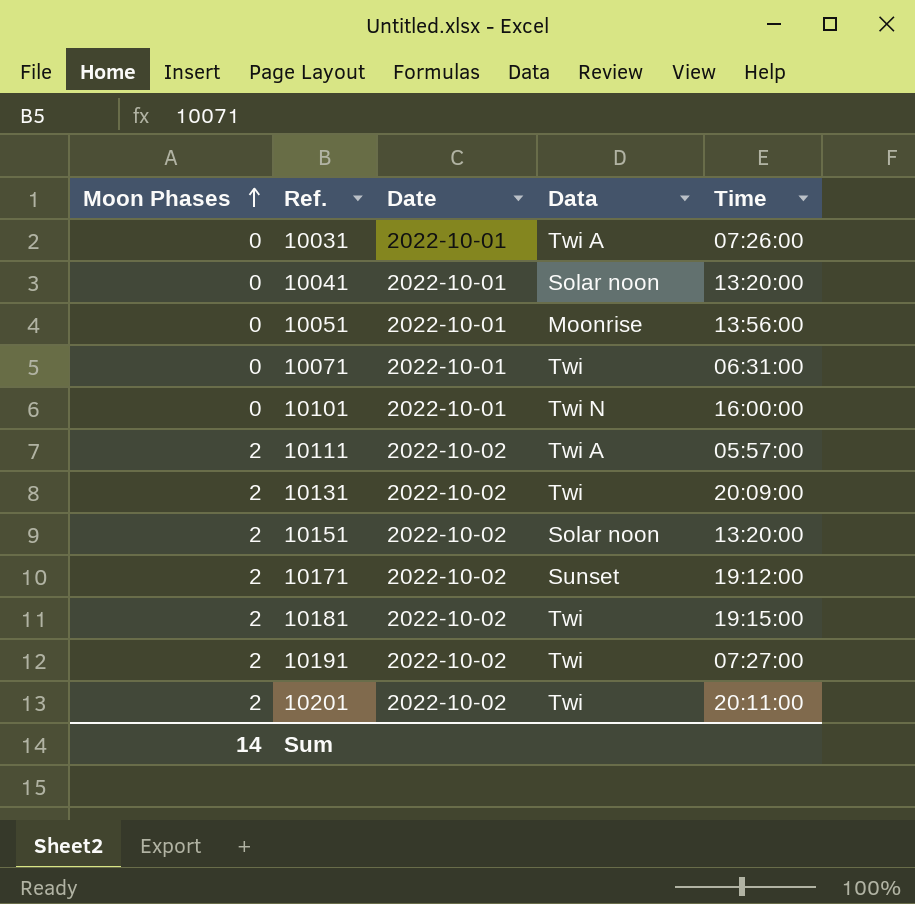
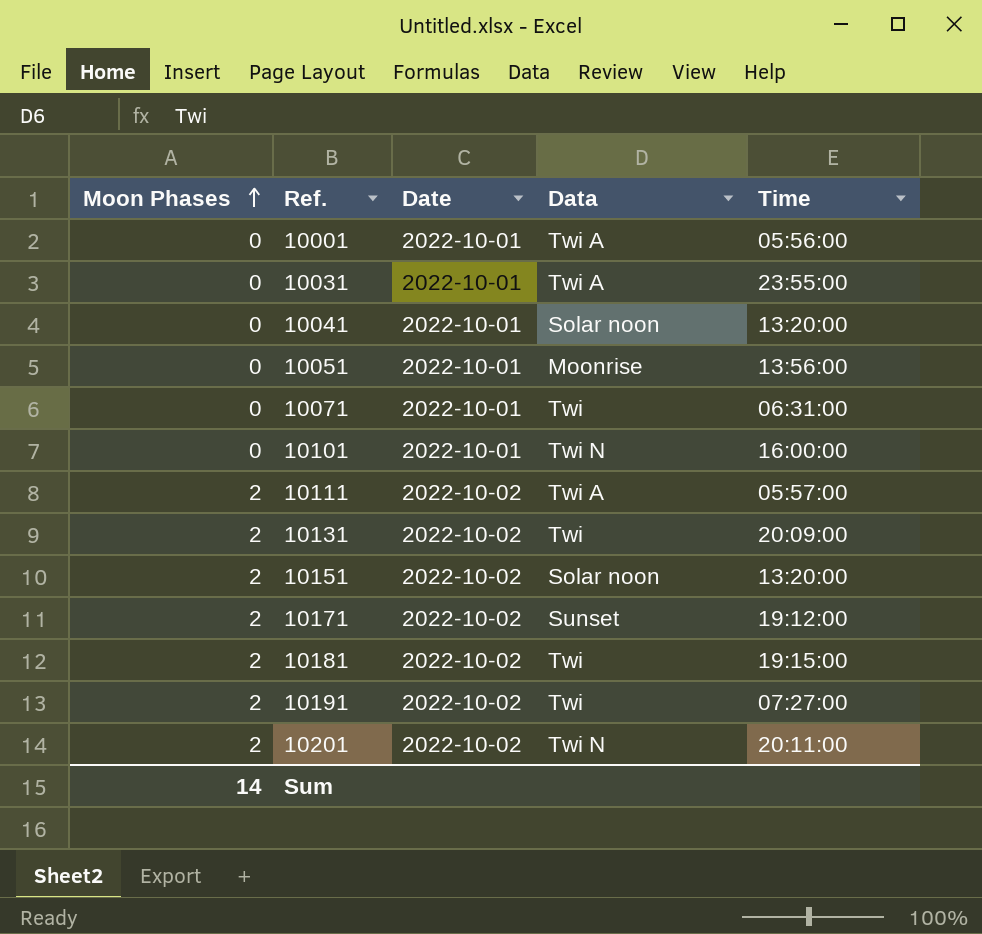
row 10001: none -> 0 | 2022-10-01 | Twi A | 05:56:00
10031 | Time: 07:26:00 -> 23:55:00
10201 | Data: Twi -> Twi N

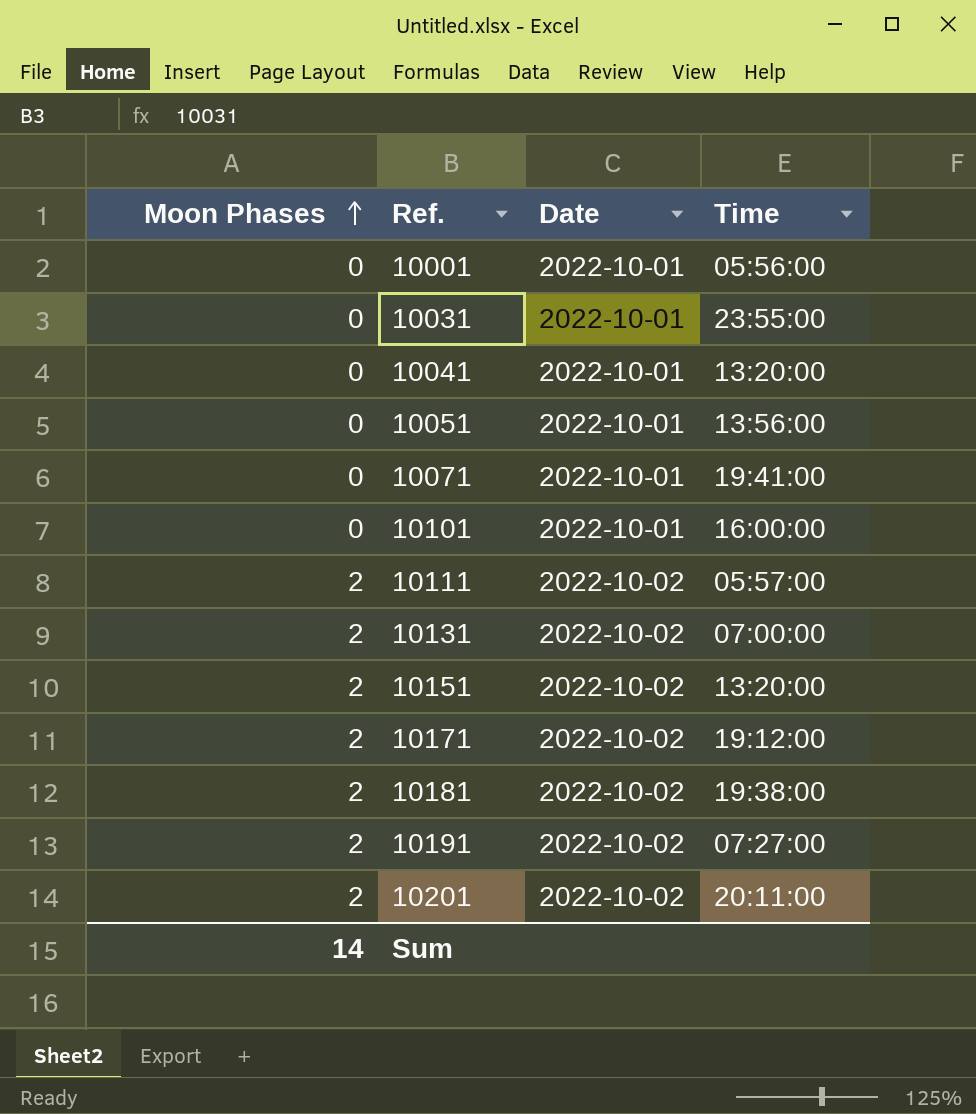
column Data | position: 4 -> none
10071 | Time: 06:31:00 -> 19:41:00
10131 | Time: 20:09:00 -> 07:00:00
10181 | Time: 19:15:00 -> 19:38:00

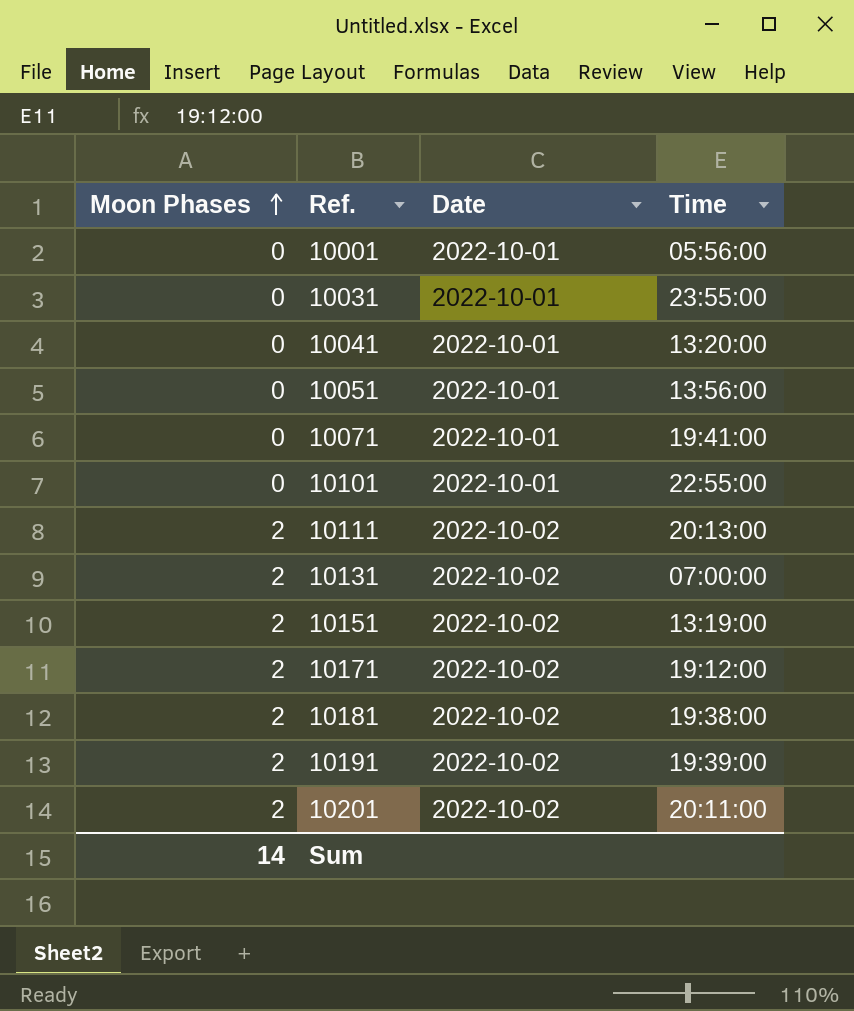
10101 | Time: 16:00:00 -> 22:55:00
10111 | Time: 05:57:00 -> 20:13:00
10151 | Time: 13:20:00 -> 13:19:00
10191 | Time: 07:27:00 -> 19:39:00

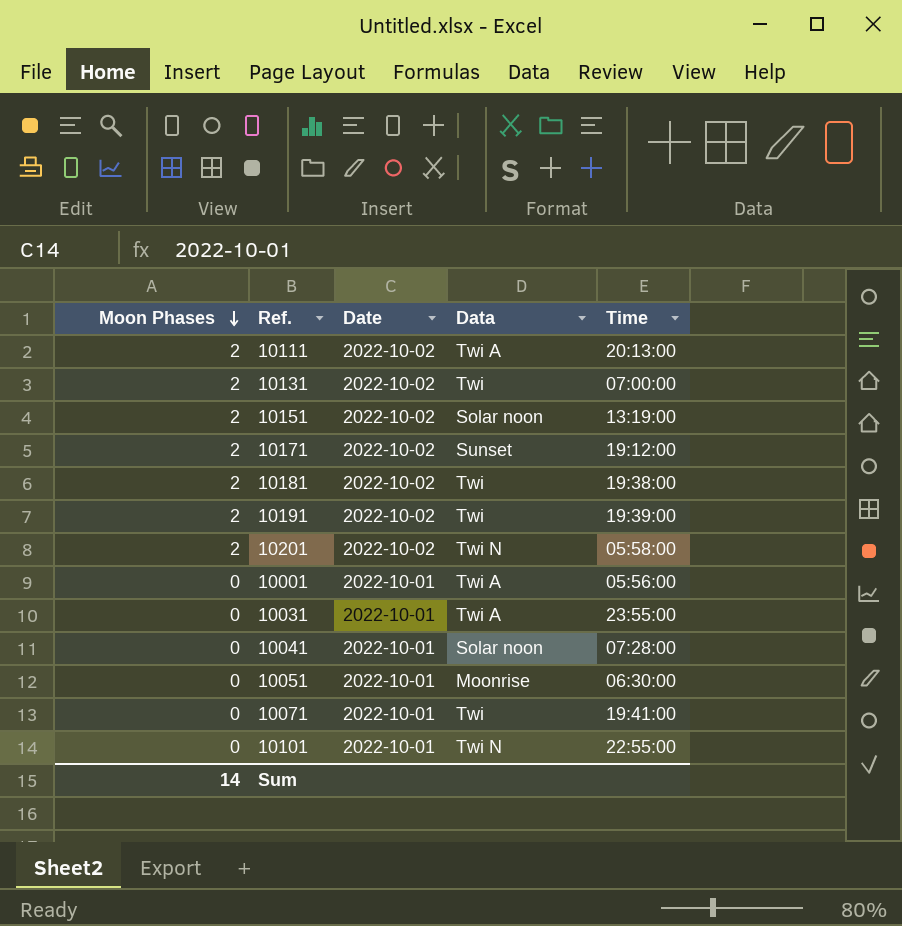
row order: Moon Phases ascending -> Moon Phases descending
column Data | position: none -> 4
10201 | Time: 20:11:00 -> 05:58:00
10041 | Time: 13:20:00 -> 07:28:00
10051 | Time: 13:56:00 -> 06:30:00

